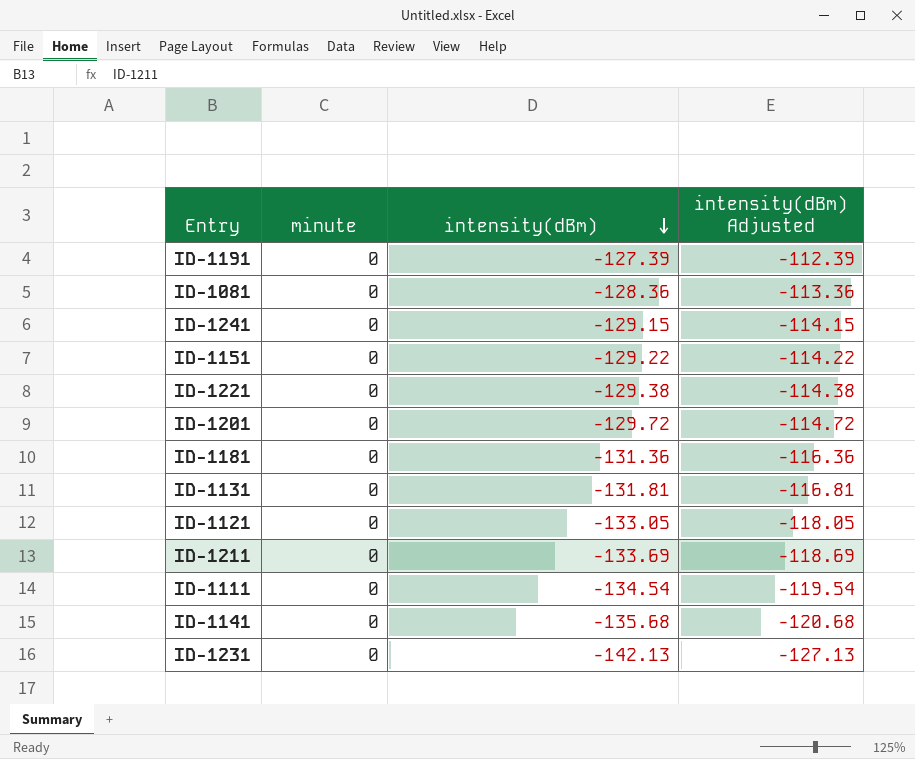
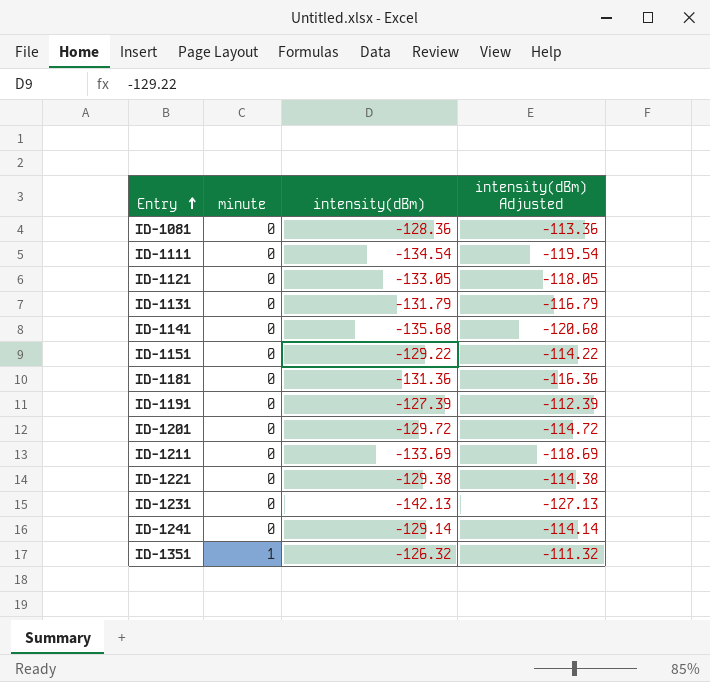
row order: intensity(dBm) descending -> Entry ascending
ID-1131 | intensity(dBm): -131.81 -> -131.79
ID-1131 | intensity(dBm) Adjusted: -116.81 -> -116.79
ID-1241 | intensity(dBm): -129.15 -> -129.14
ID-1241 | intensity(dBm) Adjusted: -114.15 -> -114.14
row ID-1351: none -> 1 | -126.32 | -111.32

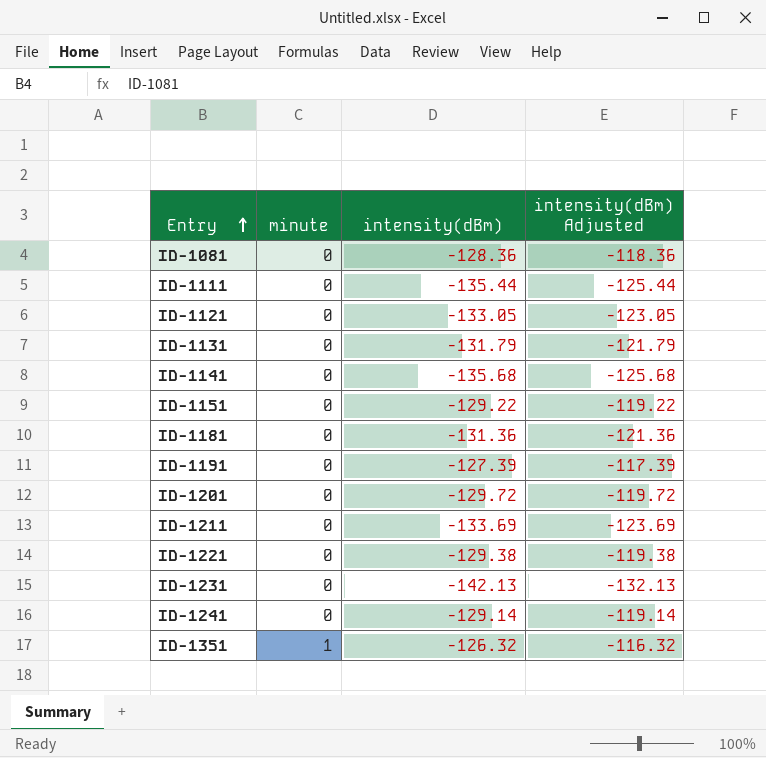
column intensity(dBm) Adjusted | formula: [intensity(dBm)] + 15 -> [intensity(dBm)] + 10
ID-1111 | intensity(dBm): -134.54 -> -135.44

